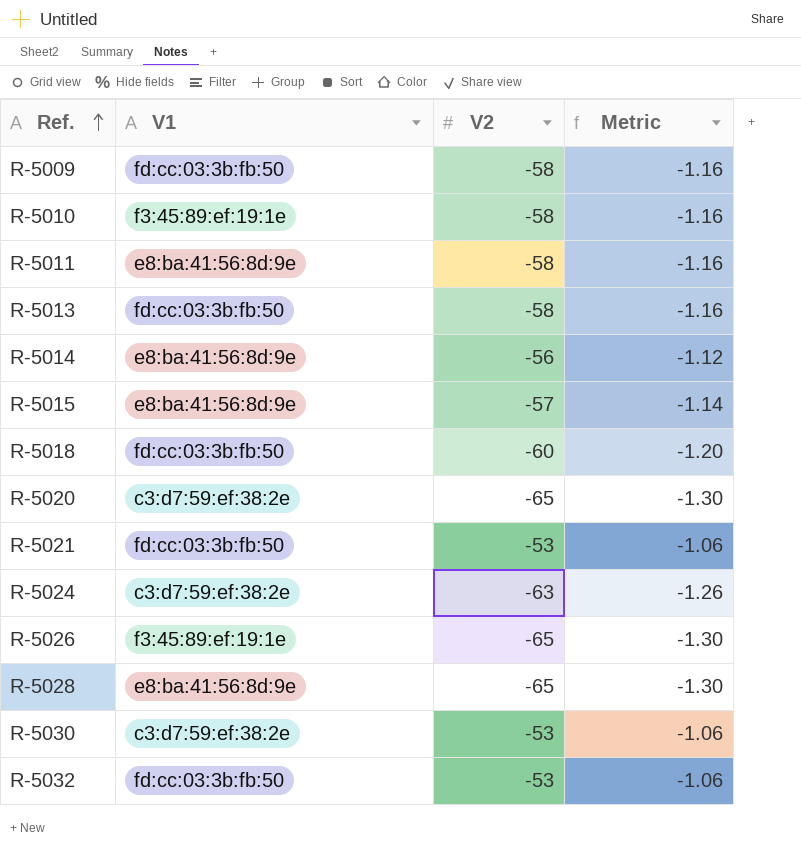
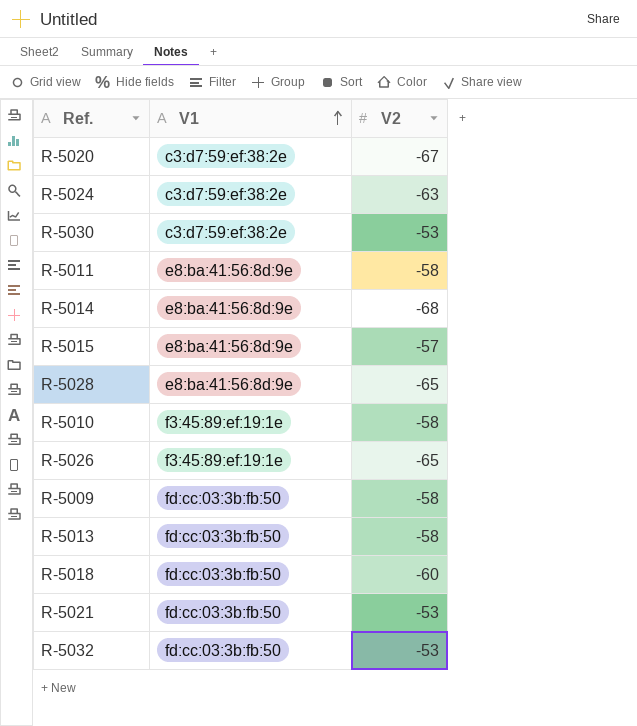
row order: Ref. ascending -> V1 ascending
column Metric | formula: [V2] * 0.02 -> none
R-5020 | V2: -65 -> -67
R-5014 | V2: -56 -> -68

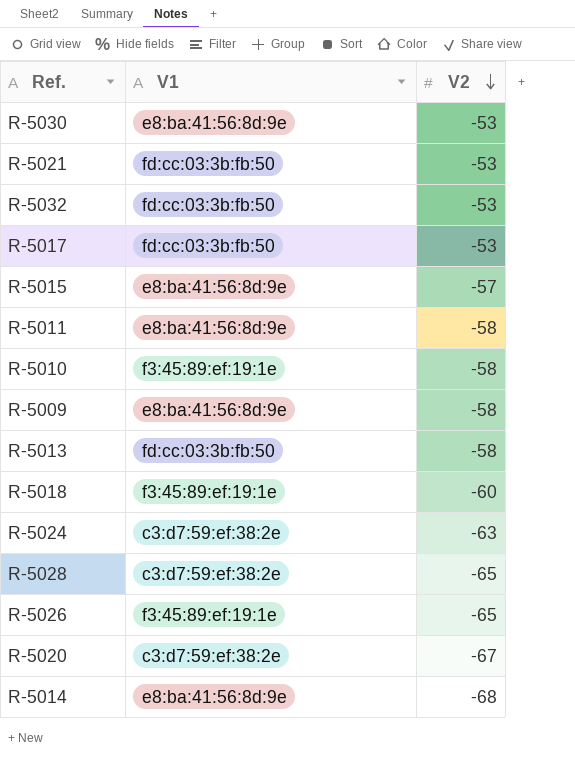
row order: V1 ascending -> V2 descending
R-5030 | V1: c3:d7:59:ef:38:2e -> e8:ba:41:56:8d:9e
row R-5017: none -> fd:cc:03:3b:fb:50 | -53
R-5009 | V1: fd:cc:03:3b:fb:50 -> e8:ba:41:56:8d:9e
R-5018 | V1: fd:cc:03:3b:fb:50 -> f3:45:89:ef:19:1e
R-5028 | V1: e8:ba:41:56:8d:9e -> c3:d7:59:ef:38:2e

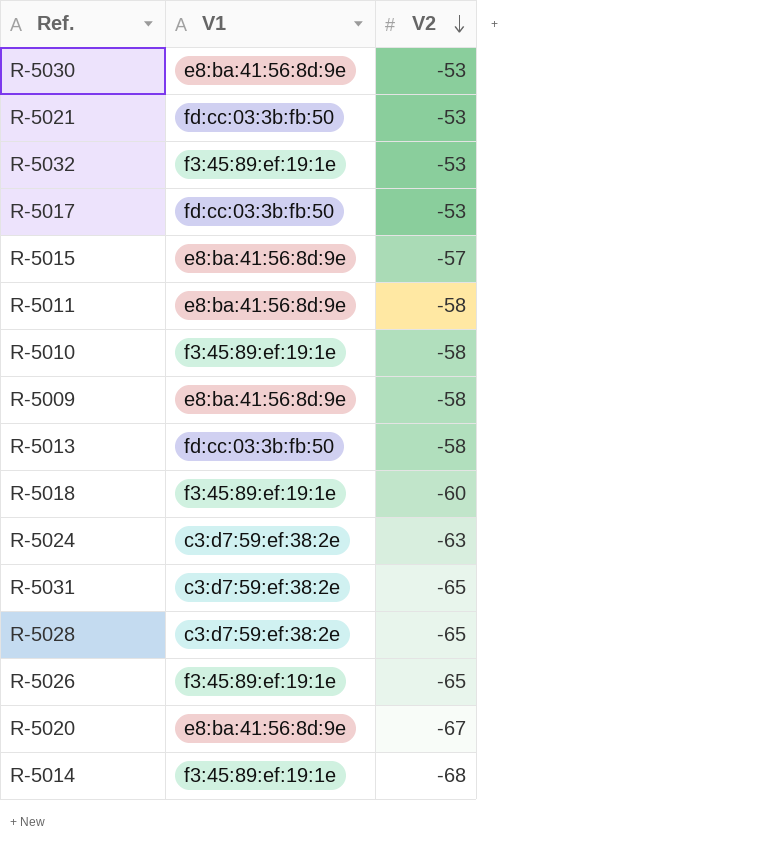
R-5032 | V1: fd:cc:03:3b:fb:50 -> f3:45:89:ef:19:1e
row R-5031: none -> c3:d7:59:ef:38:2e | -65
R-5020 | V1: c3:d7:59:ef:38:2e -> e8:ba:41:56:8d:9e
R-5014 | V1: e8:ba:41:56:8d:9e -> f3:45:89:ef:19:1e

